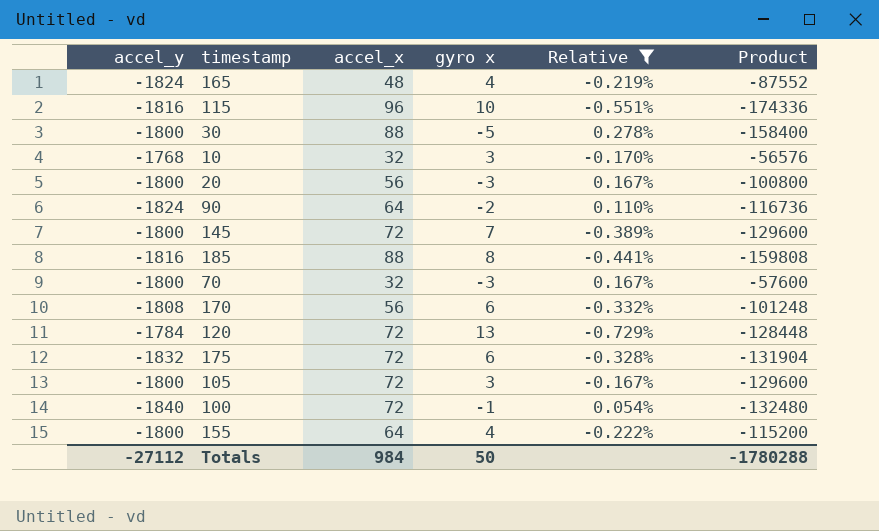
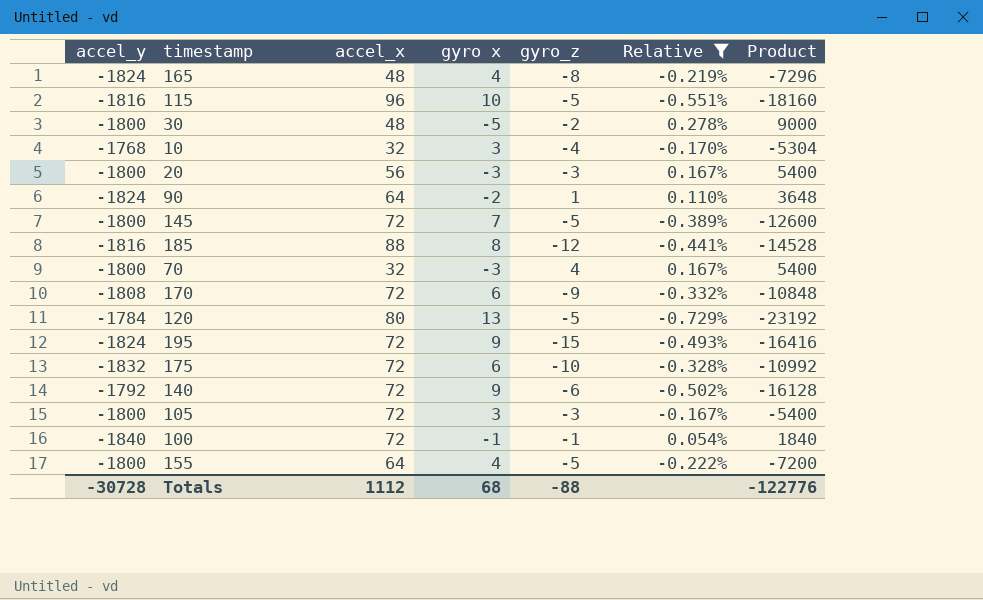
column gyro_z | position: none -> 5
column Product | formula: [accel_y] * [accel_x] -> [accel_y] * [gyro x]
30 | accel_x: 88 -> 48
170 | accel_x: 56 -> 72
120 | accel_x: 72 -> 80
row 195: none -> -1824 | 72 | 9 | -15 | -0.493% | -16416
row 140: none -> -1792 | 72 | 9 | -6 | -0.502% | -16128
Totals | accel_y: -27112 -> -30728
Totals | accel_x: 984 -> 1112
Totals | gyro x: 50 -> 68
Totals | Product: -1780288 -> -122776

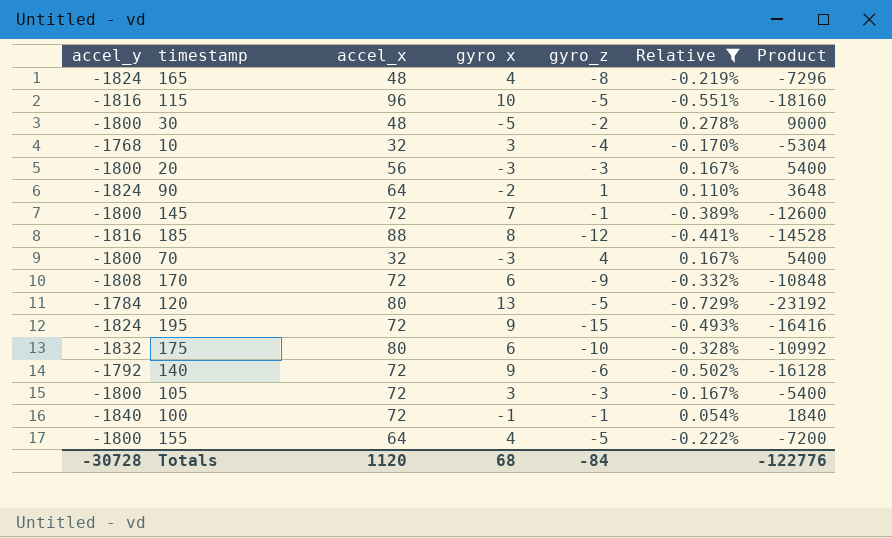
145 | gyro_z: -5 -> -1
175 | accel_x: 72 -> 80
Totals | accel_x: 1112 -> 1120
Totals | gyro_z: -88 -> -84

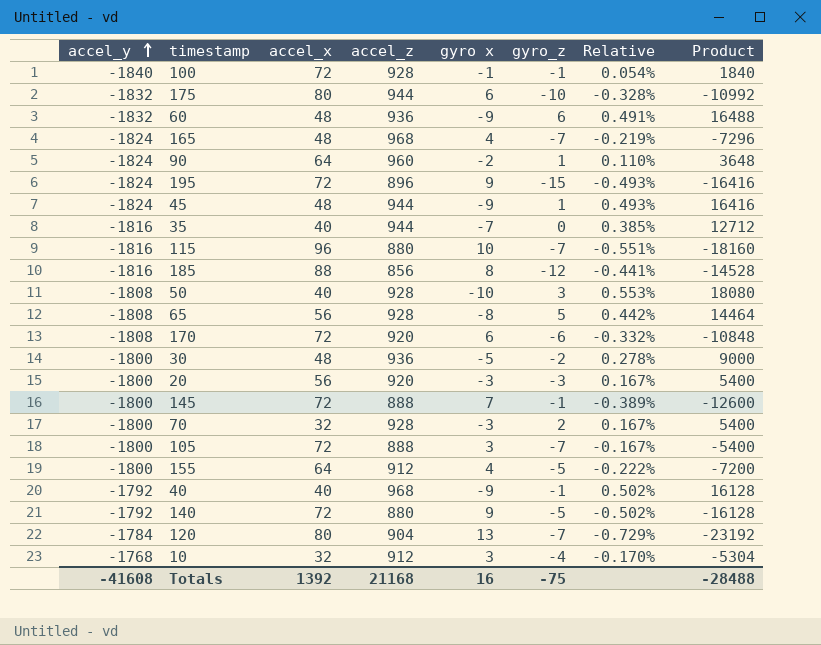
filter: Relative <= 0.278% -> none
row order: none -> accel_y ascending
column accel_z | position: none -> 4
165 | gyro_z: -8 -> -7
115 | gyro_z: -5 -> -7
170 | gyro_z: -9 -> -6
70 | gyro_z: 4 -> 2
105 | gyro_z: -3 -> -7
140 | gyro_z: -6 -> -5
120 | gyro_z: -5 -> -7
Totals | accel_y: -30728 -> -41608
Totals | accel_x: 1120 -> 1392
Totals | gyro x: 68 -> 16
Totals | gyro_z: -84 -> -75
Totals | Product: -122776 -> -28488

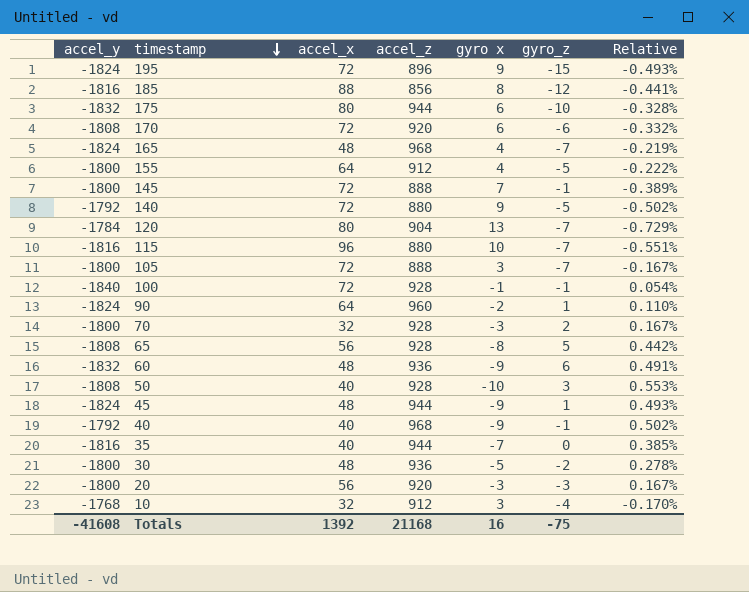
row order: accel_y ascending -> timestamp descending
column Product | formula: [accel_y] * [gyro x] -> none

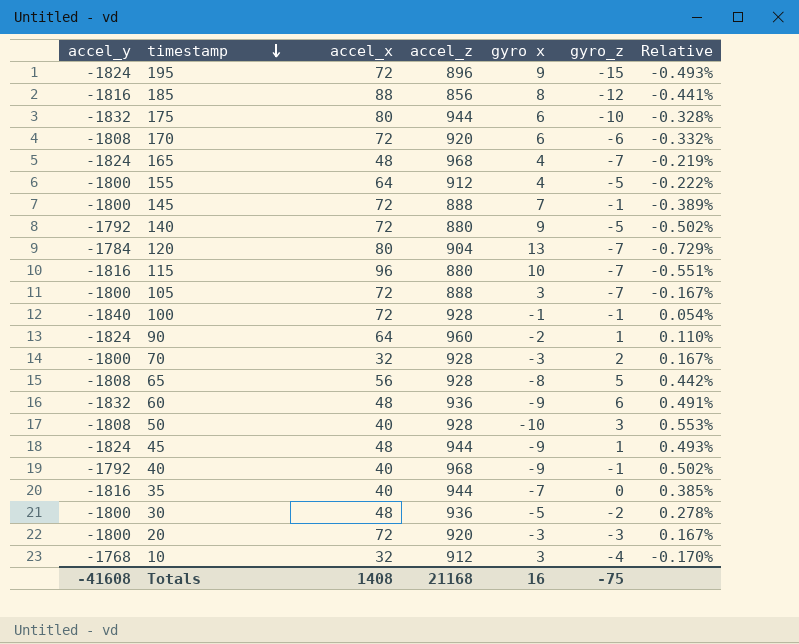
20 | accel_x: 56 -> 72
Totals | accel_x: 1392 -> 1408

